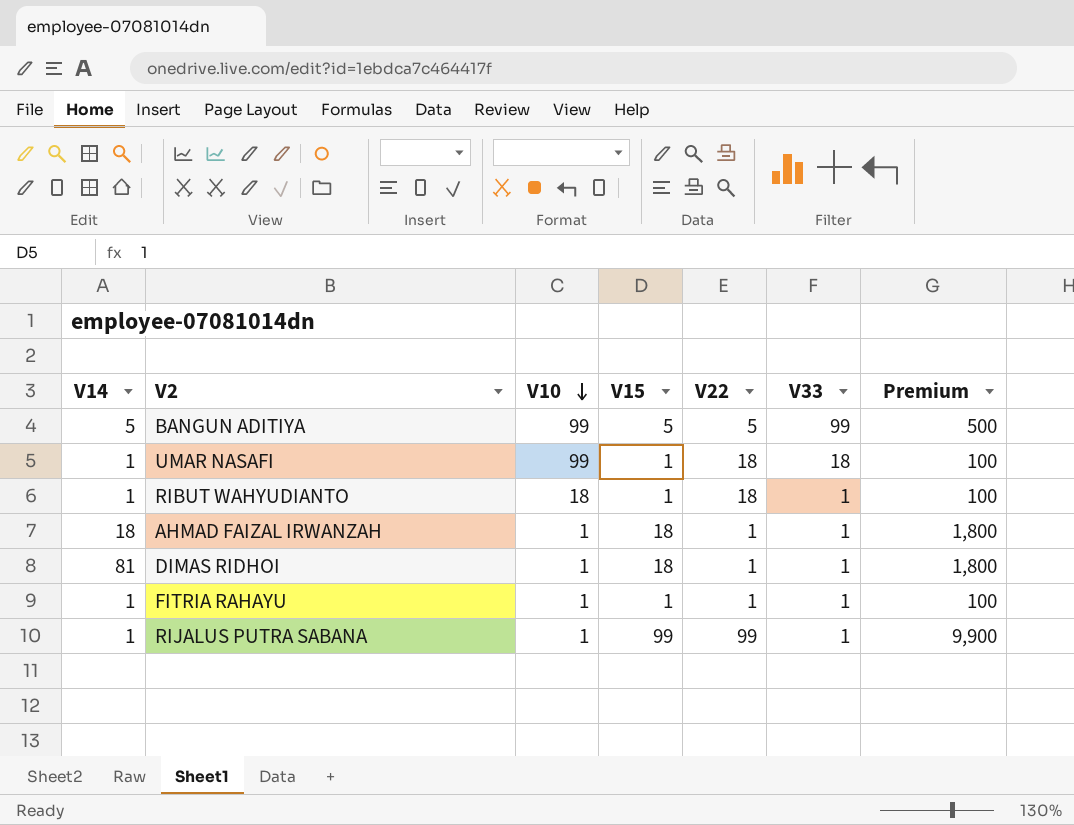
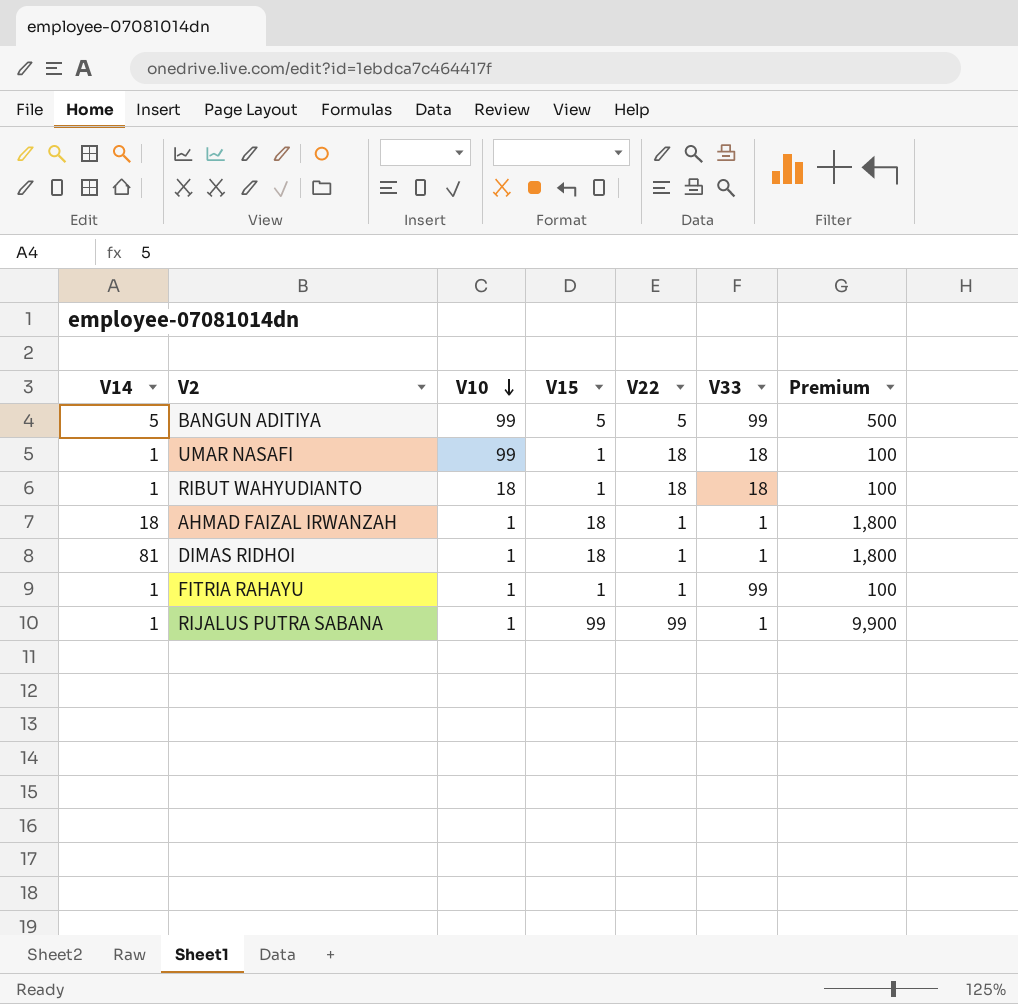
RIBUT WAHYUDIANTO | V33: 1 -> 18
FITRIA RAHAYU | V33: 1 -> 99

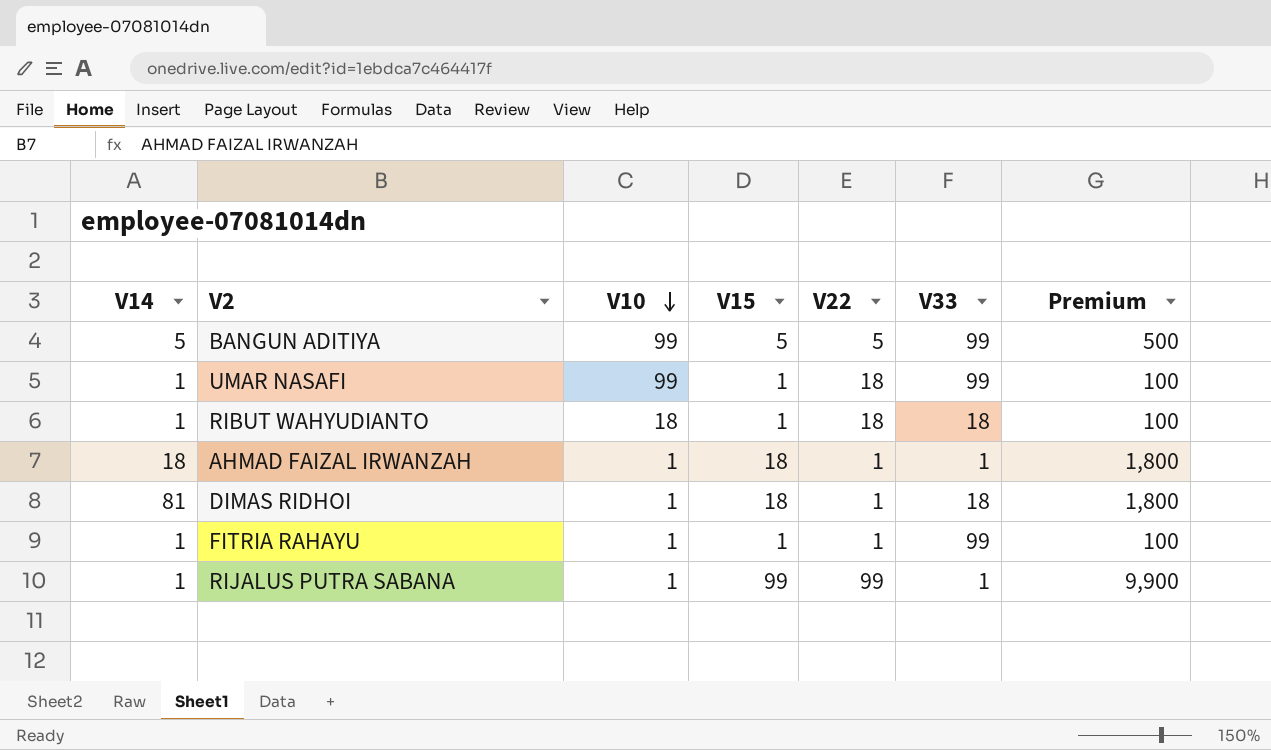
UMAR NASAFI | V33: 18 -> 99
DIMAS RIDHOI | V33: 1 -> 18

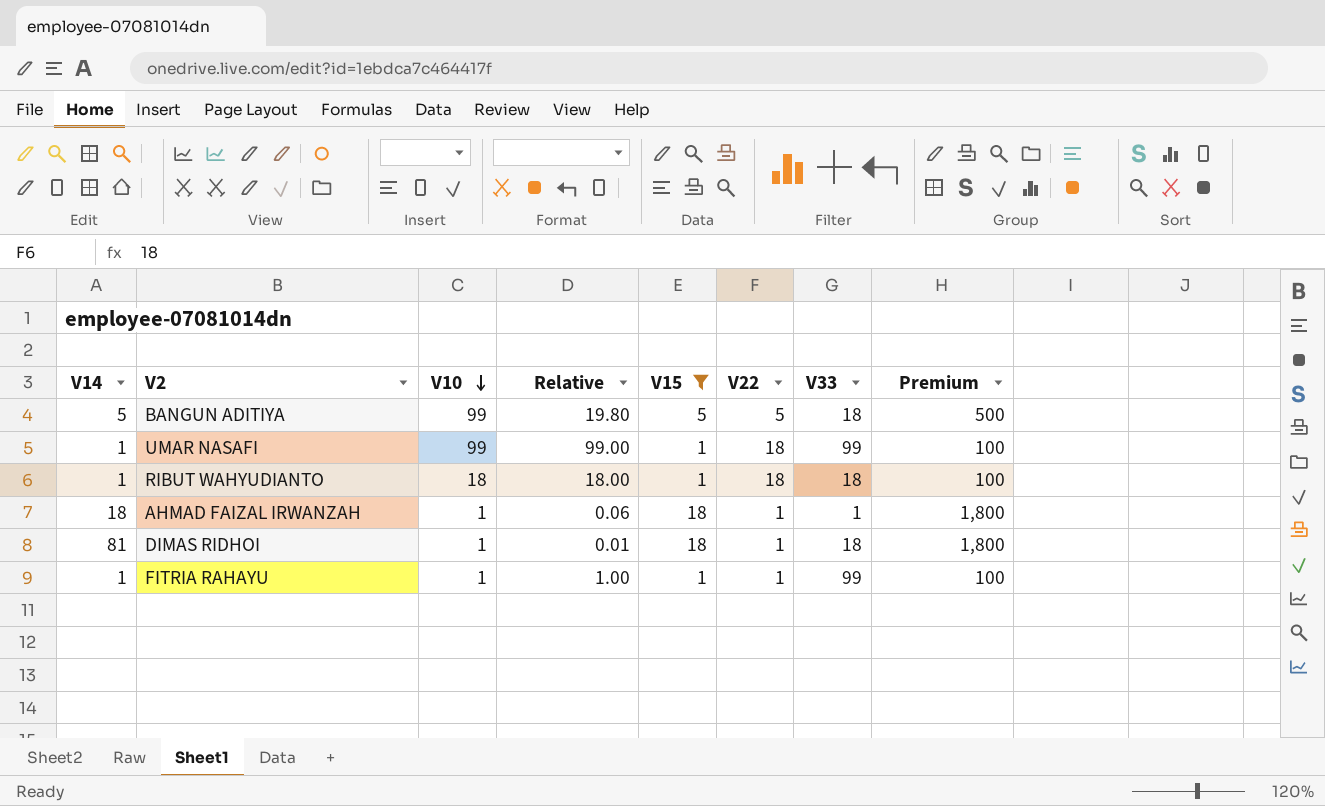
filter: none -> V15 != 99
column Relative | formula: none -> [V10] / [V14]
BANGUN ADITIYA | V33: 99 -> 18

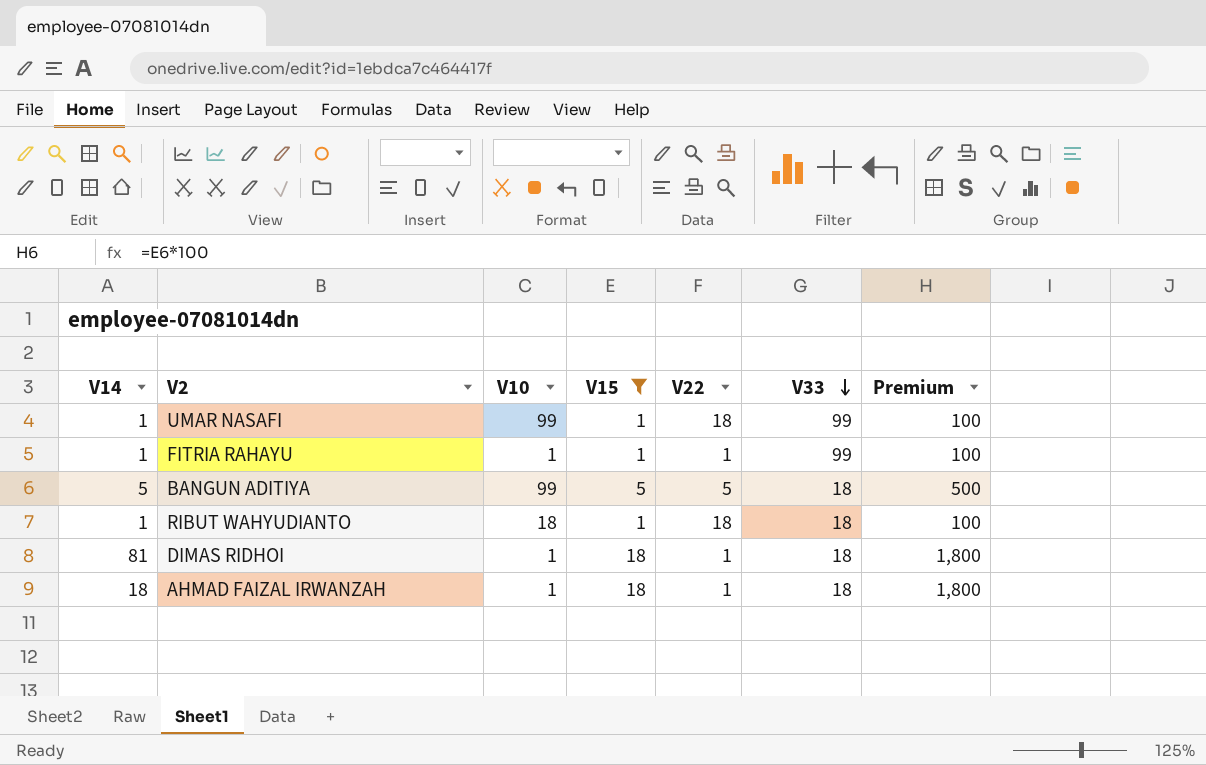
row order: V10 descending -> V33 descending
column Relative | formula: [V10] / [V14] -> none
AHMAD FAIZAL IRWANZAH | V33: 1 -> 18

